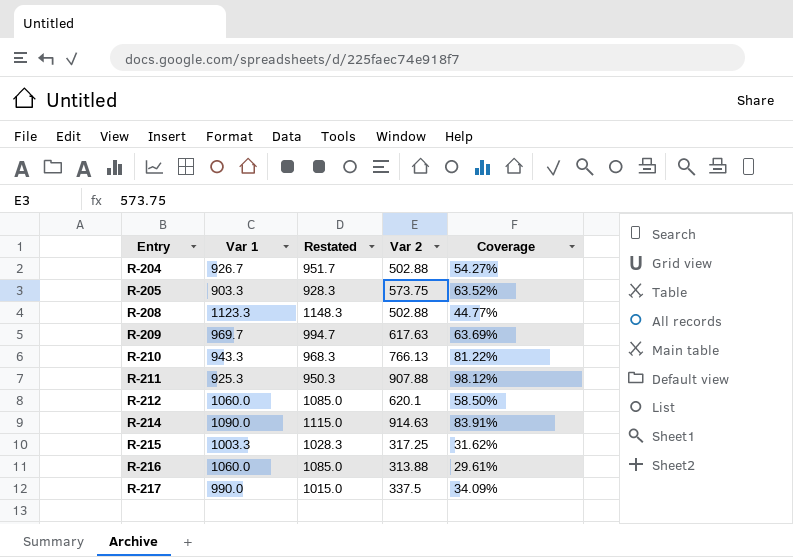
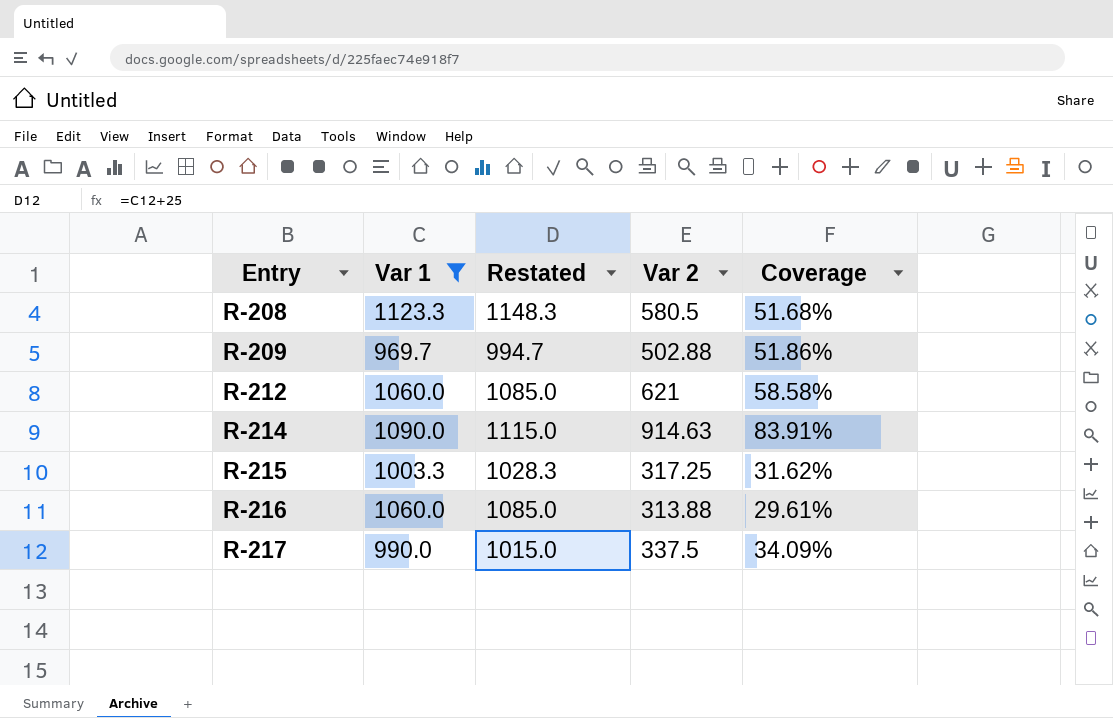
filter: none -> Var 1 >= 969.7
R-208 | Var 2: 502.88 -> 580.5
R-208 | Coverage: 44.77% -> 51.68%
R-209 | Var 2: 617.63 -> 502.88
R-209 | Coverage: 63.69% -> 51.86%
R-212 | Var 2: 620.1 -> 621
R-212 | Coverage: 58.50% -> 58.58%

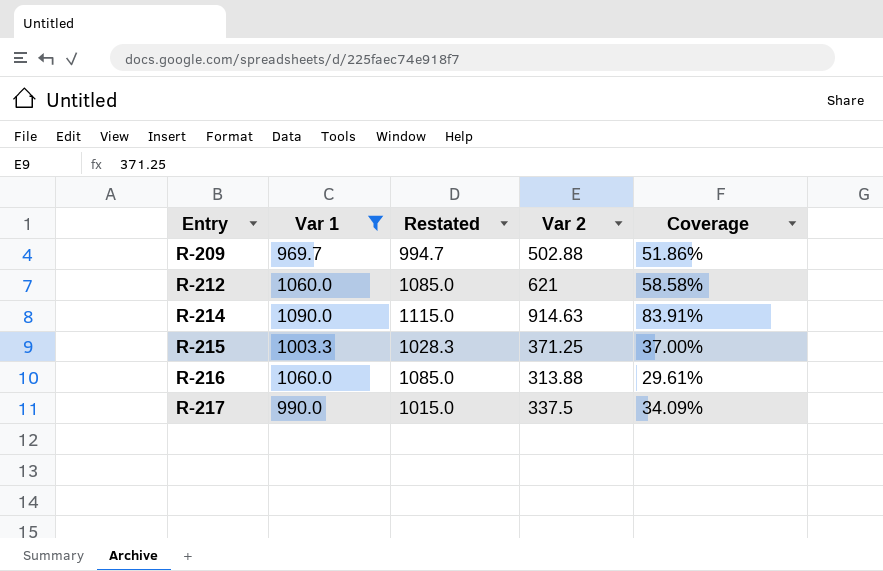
row R-208: 1123.3 | 1148.3 | 580.5 | 51.68% -> none
R-215 | Var 2: 317.25 -> 371.25
R-215 | Coverage: 31.62% -> 37.00%

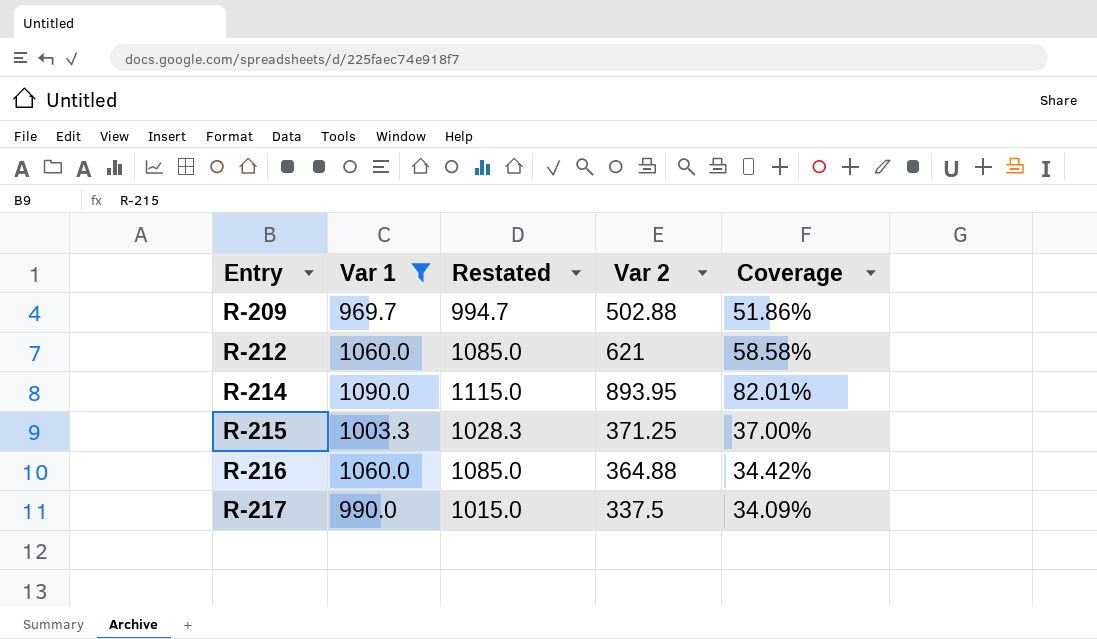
R-214 | Var 2: 914.63 -> 893.95
R-214 | Coverage: 83.91% -> 82.01%
R-216 | Var 2: 313.88 -> 364.88
R-216 | Coverage: 29.61% -> 34.42%

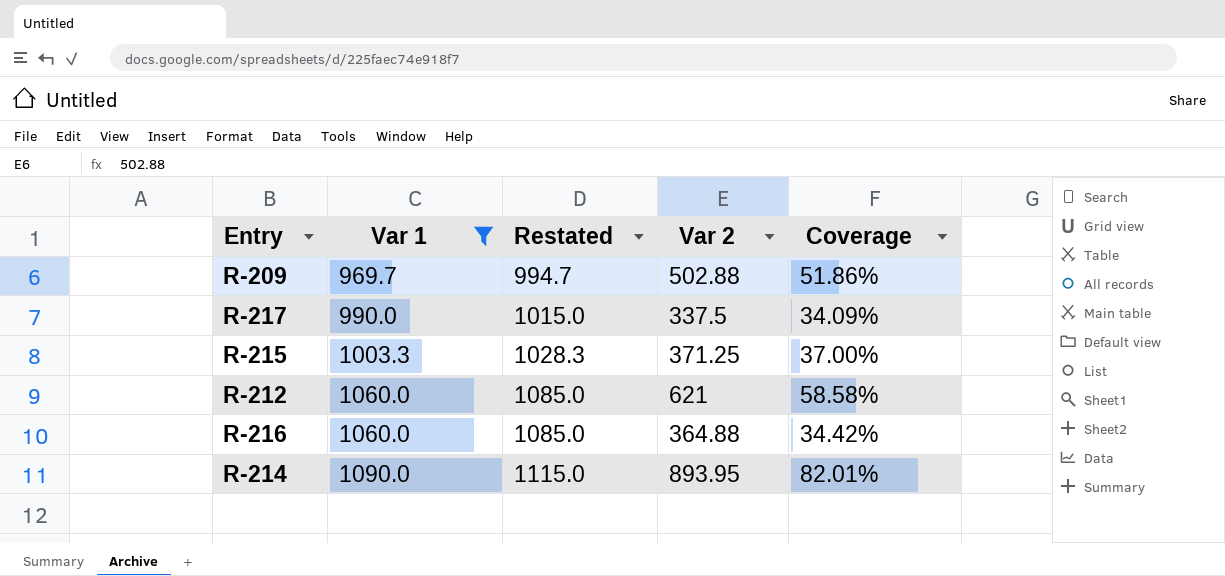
row order: Entry ascending -> Var 1 ascending

